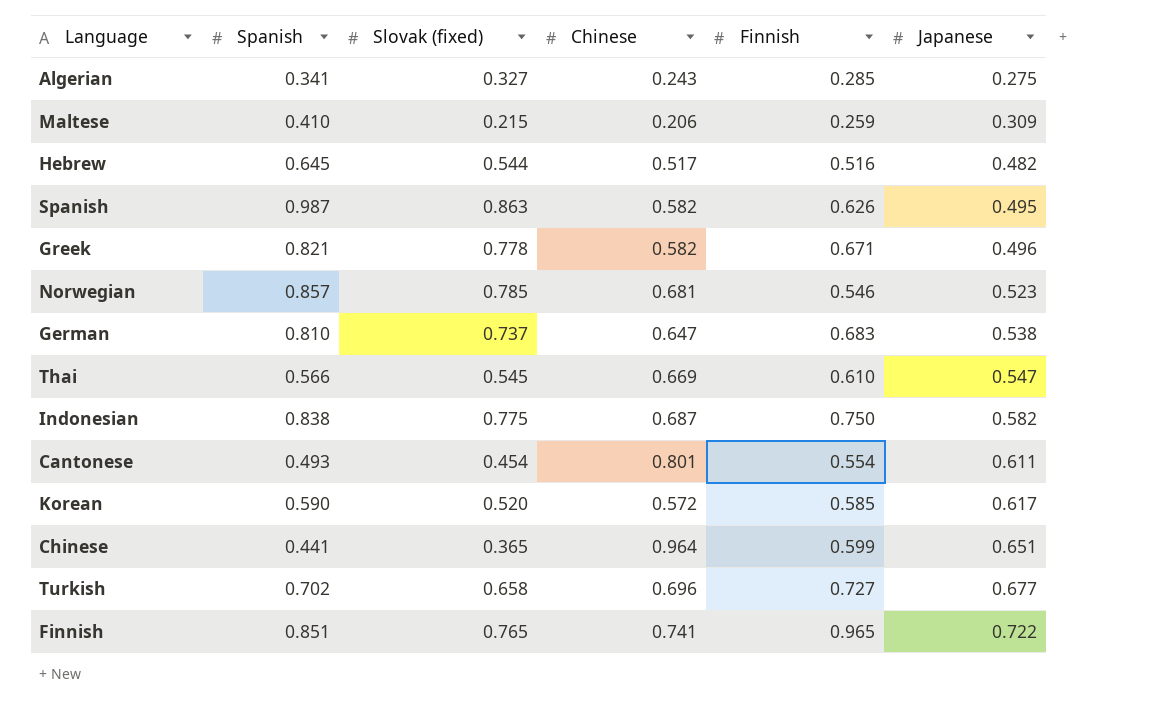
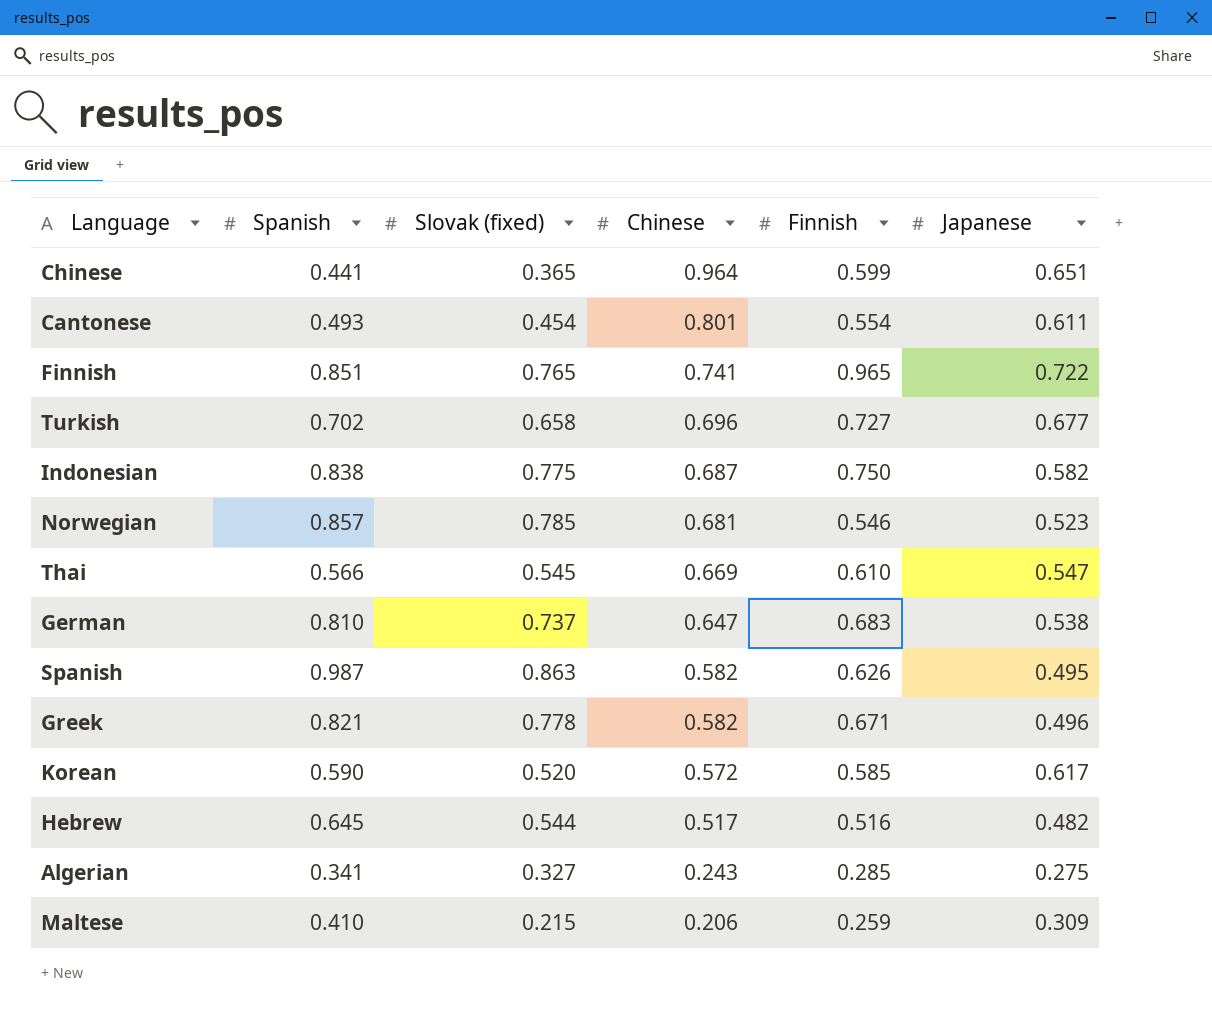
row order: Japanese ascending -> Chinese descending

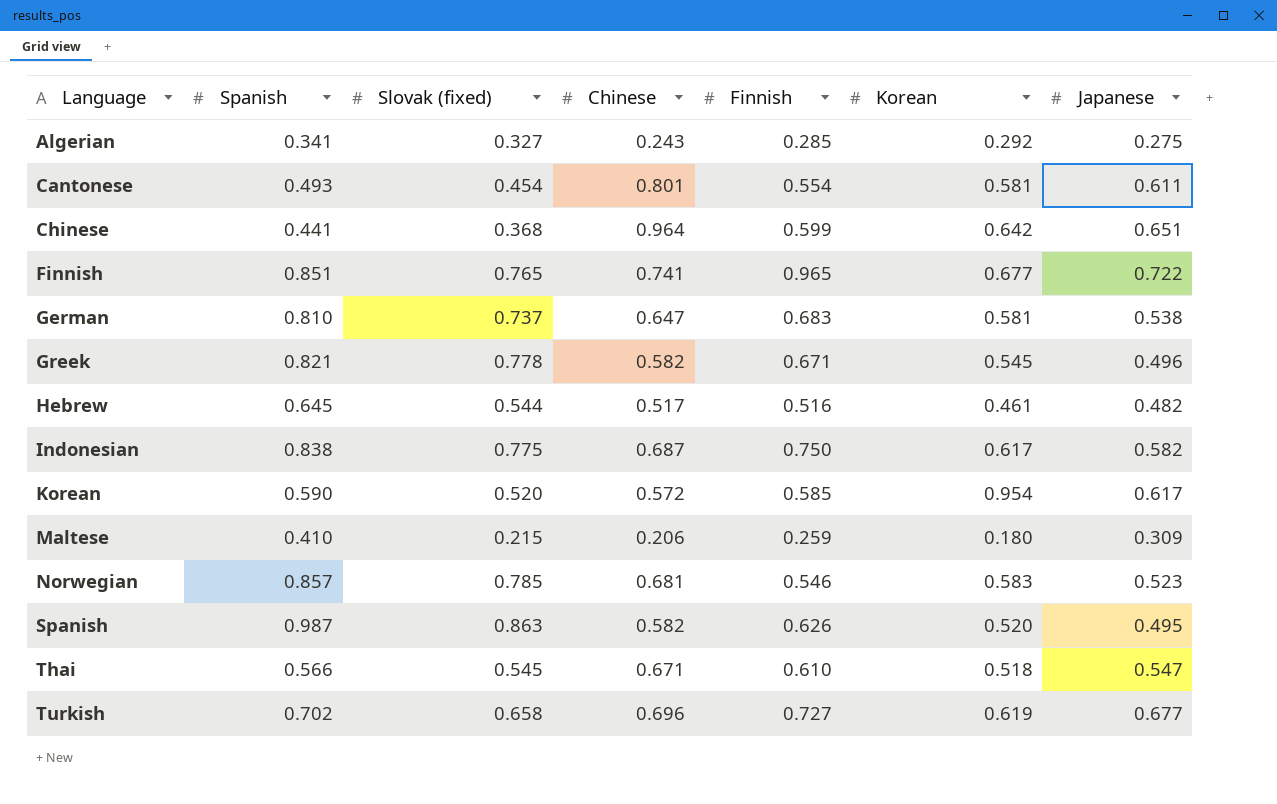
row order: Chinese descending -> Language ascending
column Korean | position: none -> 6
Chinese | Slovak (fixed): 0.365 -> 0.368
Thai | Chinese: 0.669 -> 0.671

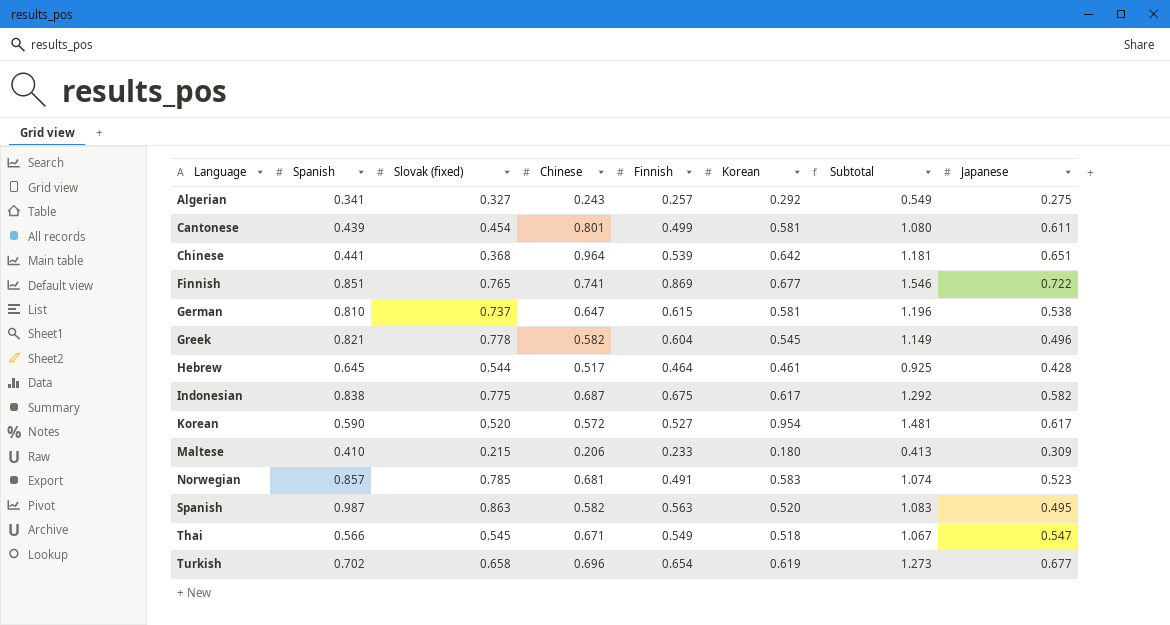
column Subtotal | formula: none -> [Finnish] + [Korean]
Algerian | Finnish: 0.285 -> 0.257
Cantonese | Spanish: 0.493 -> 0.439
Cantonese | Finnish: 0.554 -> 0.499
Chinese | Finnish: 0.599 -> 0.539
Finnish | Finnish: 0.965 -> 0.869
German | Finnish: 0.683 -> 0.615
Greek | Finnish: 0.671 -> 0.604
Hebrew | Finnish: 0.516 -> 0.464
Hebrew | Japanese: 0.482 -> 0.428
Indonesian | Finnish: 0.750 -> 0.675
Korean | Finnish: 0.585 -> 0.527
Maltese | Finnish: 0.259 -> 0.233
Norwegian | Finnish: 0.546 -> 0.491
Spanish | Finnish: 0.626 -> 0.563
Thai | Finnish: 0.610 -> 0.549
Turkish | Finnish: 0.727 -> 0.654

